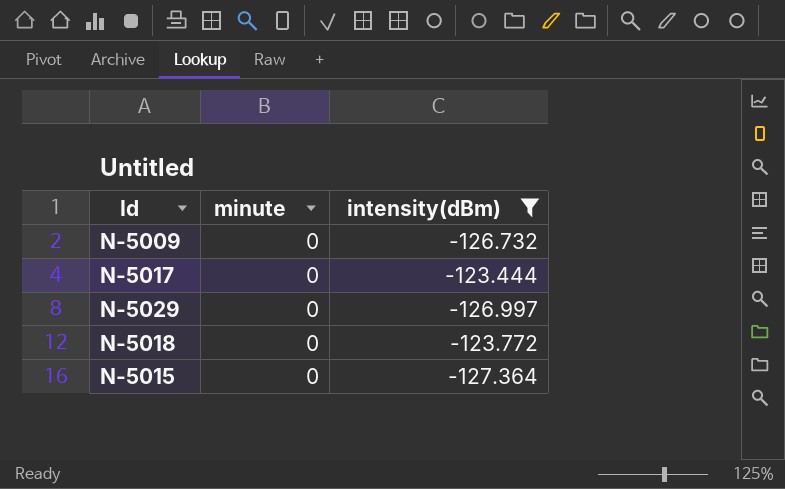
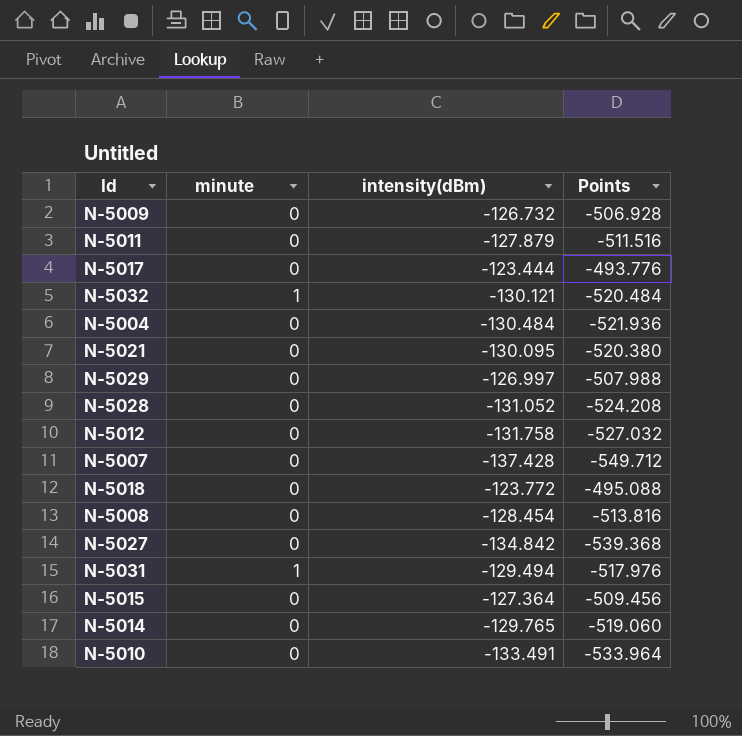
filter: intensity(dBm) >= -127.364 -> none
column Points | formula: none -> [intensity(dBm)] * 4

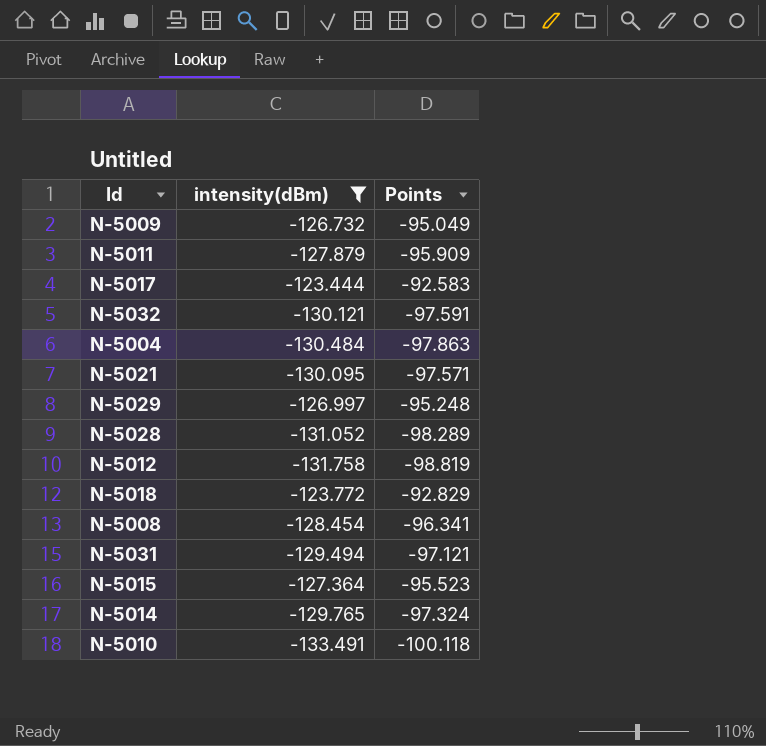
filter: none -> intensity(dBm) >= -133.491
column minute | position: 2 -> none
column Points | formula: [intensity(dBm)] * 4 -> [intensity(dBm)] * 0.75

